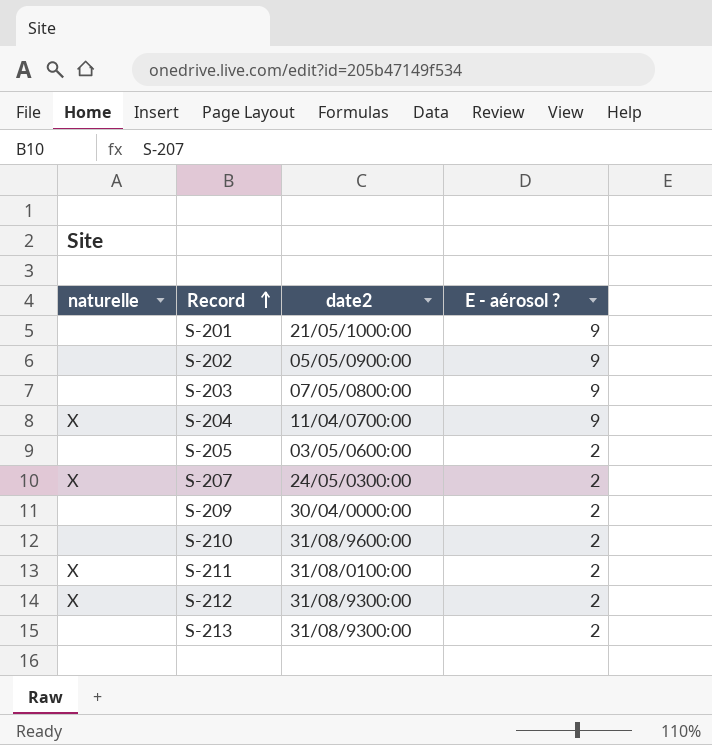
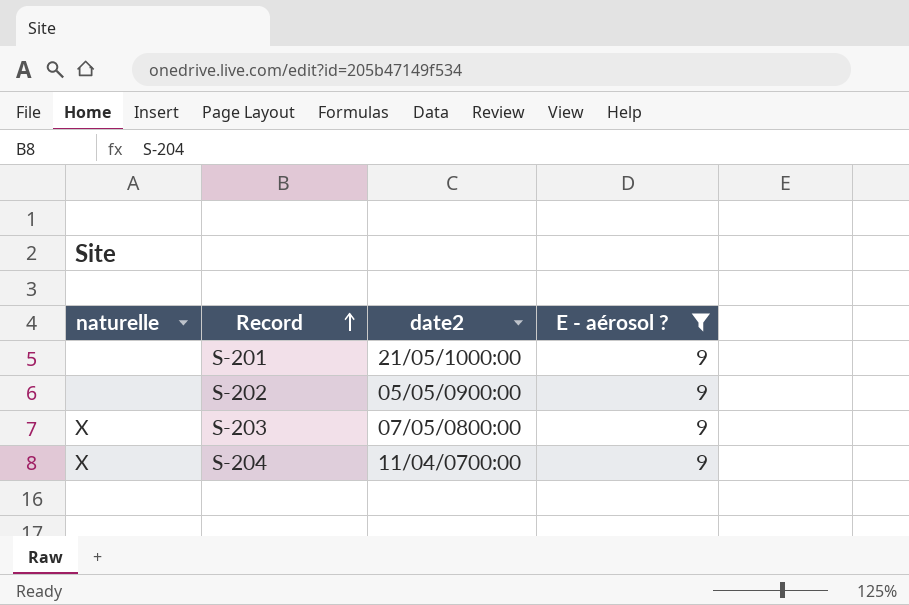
filter: none -> E - aérosol ? = 9
S-203 | naturelle: none -> X

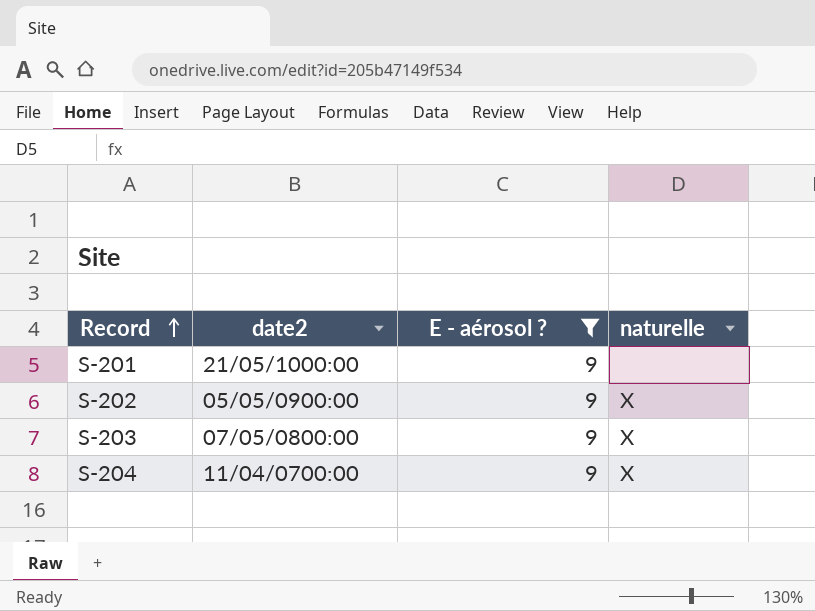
column naturelle | position: 1 -> 4
S-202 | naturelle: none -> X

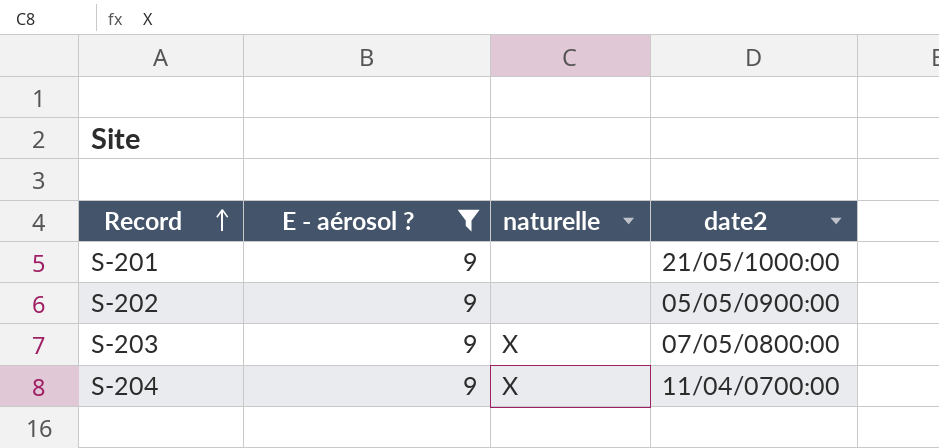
column date2 | position: 2 -> 4
S-202 | naturelle: X -> none

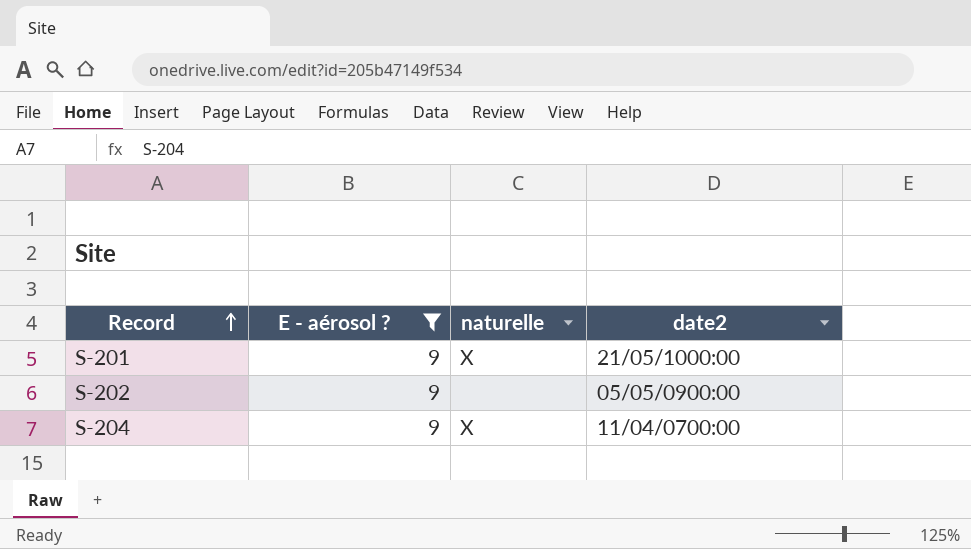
row S-203: 9 | X | 07/05/0800:00 -> none
S-201 | naturelle: none -> X

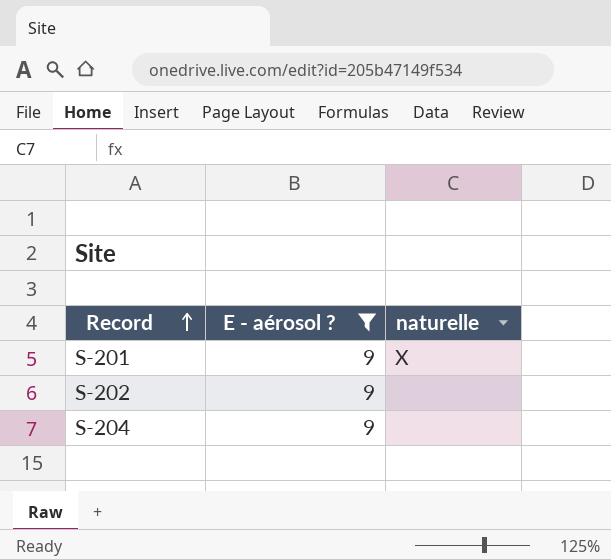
column date2 | position: 4 -> none
S-204 | naturelle: X -> none

